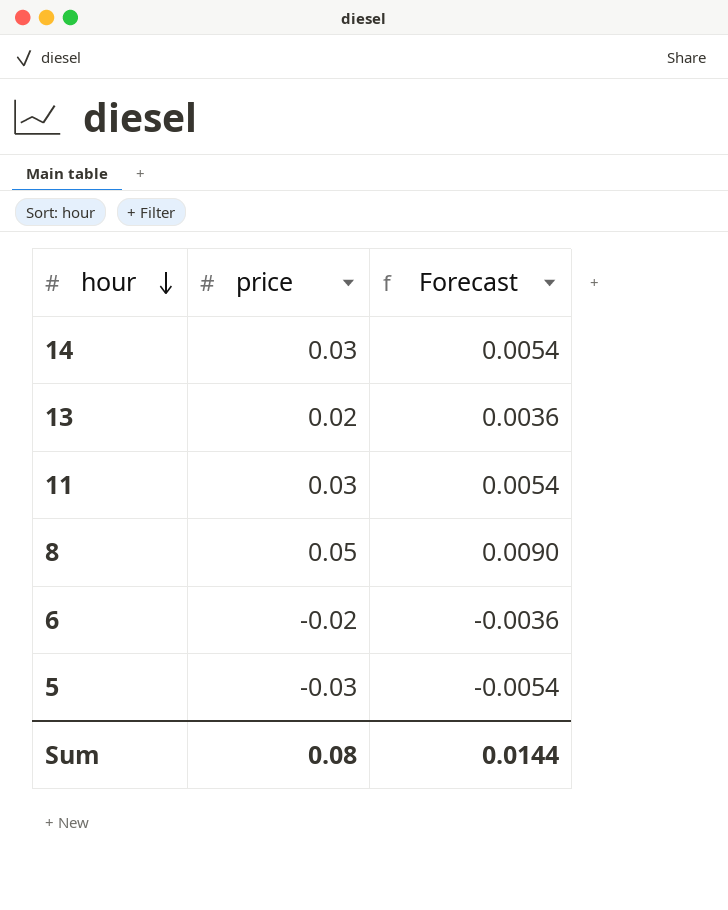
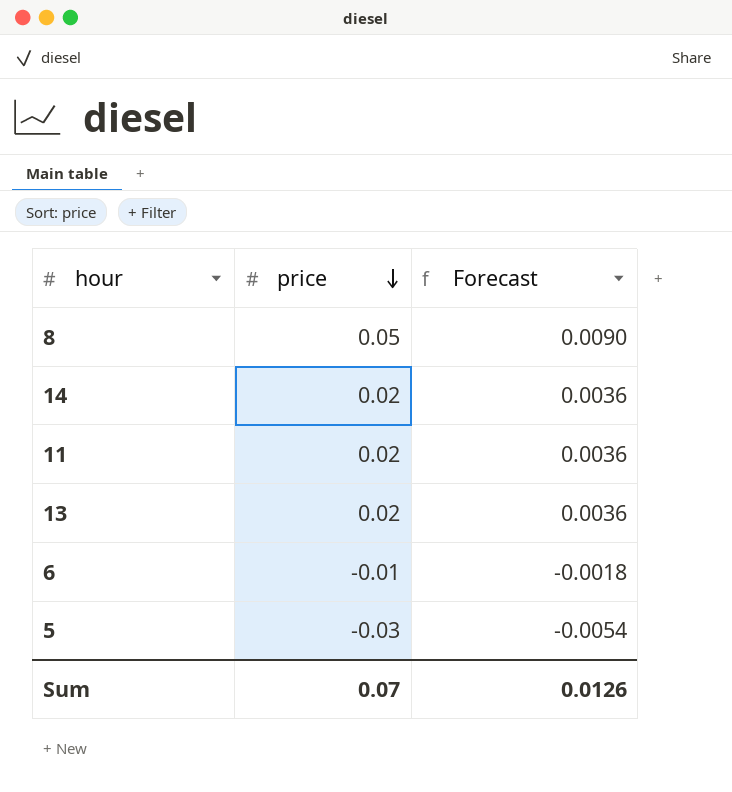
row order: hour descending -> price descending
14 | price: 0.03 -> 0.02
14 | Forecast: 0.0054 -> 0.0036
11 | price: 0.03 -> 0.02
11 | Forecast: 0.0054 -> 0.0036
6 | price: -0.02 -> -0.01
6 | Forecast: -0.0036 -> -0.0018
Sum | price: 0.08 -> 0.07
Sum | Forecast: 0.0144 -> 0.0126

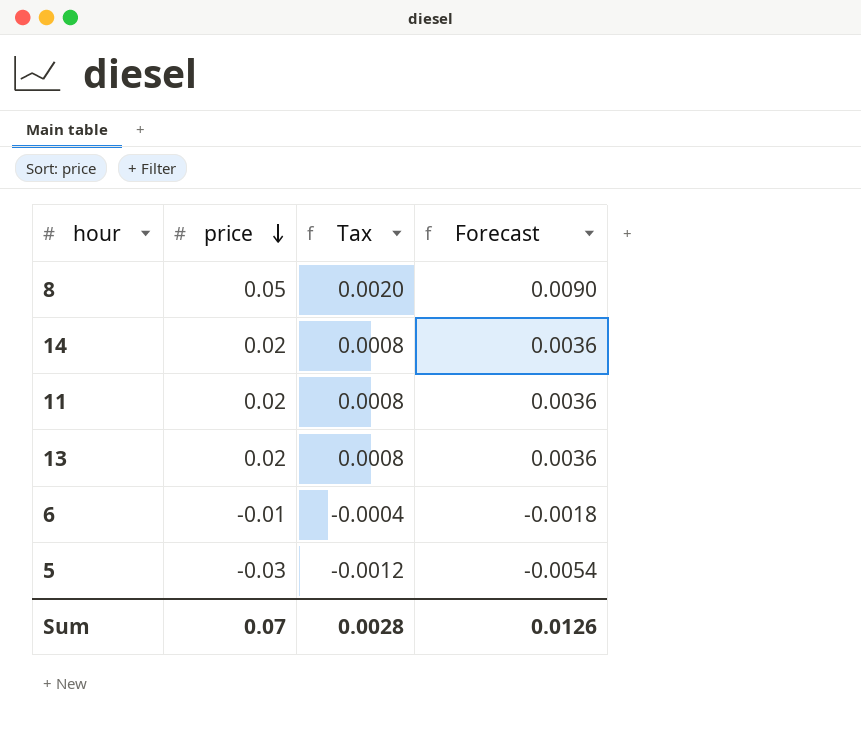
column Tax | formula: none -> [price] * 0.04

